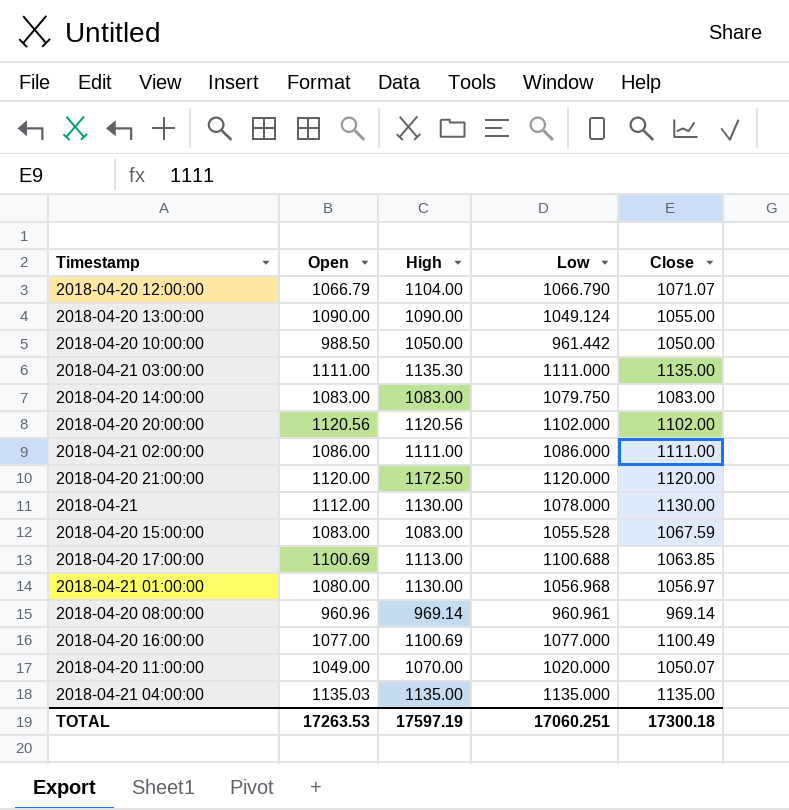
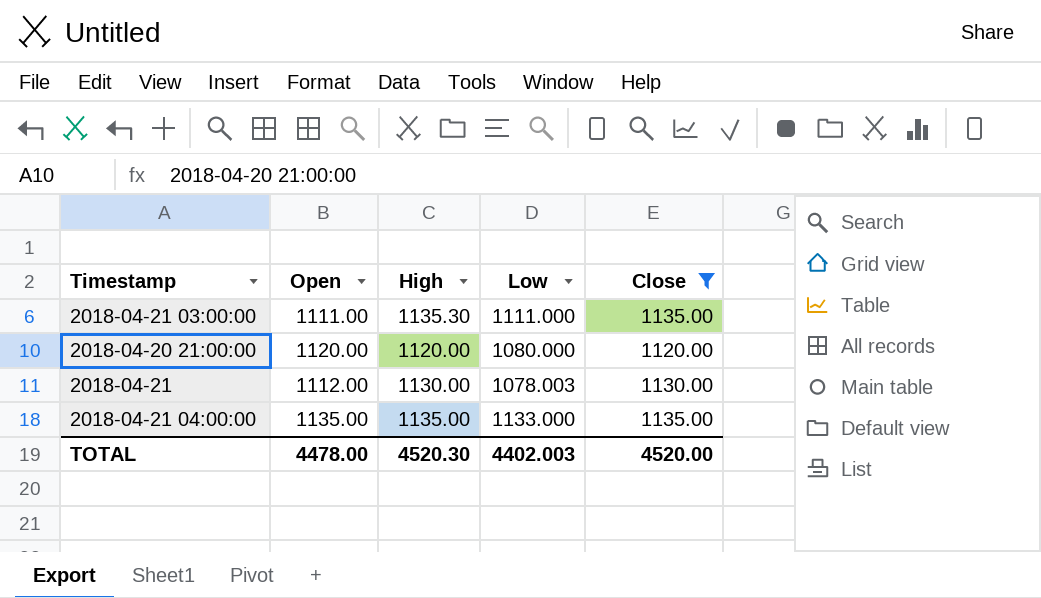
filter: none -> Close >= 1120.00
2018-04-20 21:00:00 | High: 1172.50 -> 1120.00
2018-04-20 21:00:00 | Low: 1120.000 -> 1080.000
2018-04-21 | Low: 1078.000 -> 1078.003
2018-04-21 04:00:00 | Open: 1135.03 -> 1135.00
2018-04-21 04:00:00 | Low: 1135.000 -> 1133.000
TOTAL | Open: 17263.53 -> 4478.00
TOTAL | High: 17597.19 -> 4520.30
TOTAL | Low: 17060.251 -> 4402.003
TOTAL | Close: 17300.18 -> 4520.00

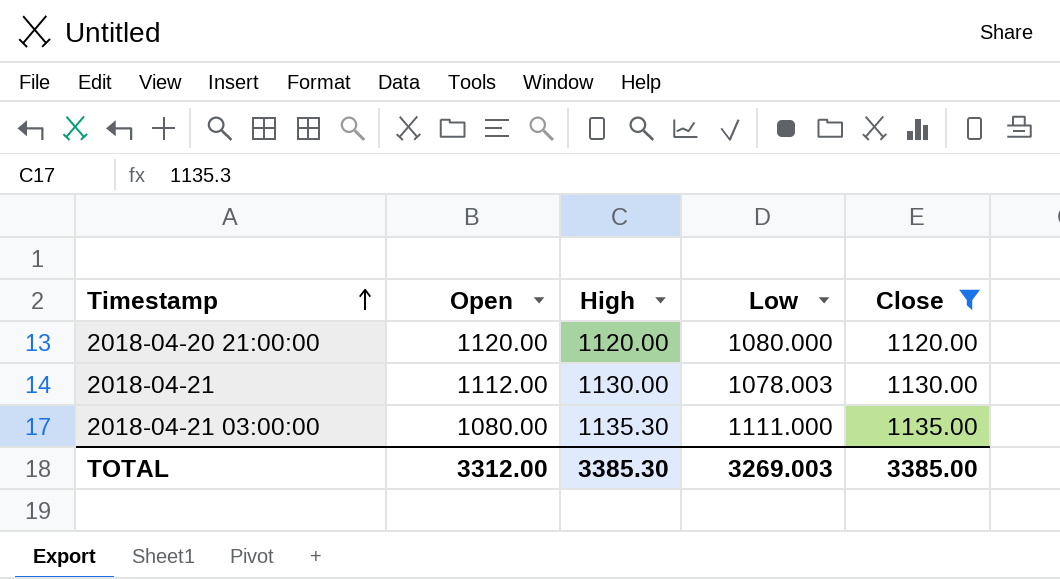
row order: none -> Timestamp ascending
row 2018-04-21 04:00:00: 1135.00 | 1135.00 | 1133.000 | 1135.00 -> none
2018-04-21 03:00:00 | Open: 1111.00 -> 1080.00
TOTAL | Open: 4478.00 -> 3312.00
TOTAL | High: 4520.30 -> 3385.30
TOTAL | Low: 4402.003 -> 3269.003
TOTAL | Close: 4520.00 -> 3385.00

